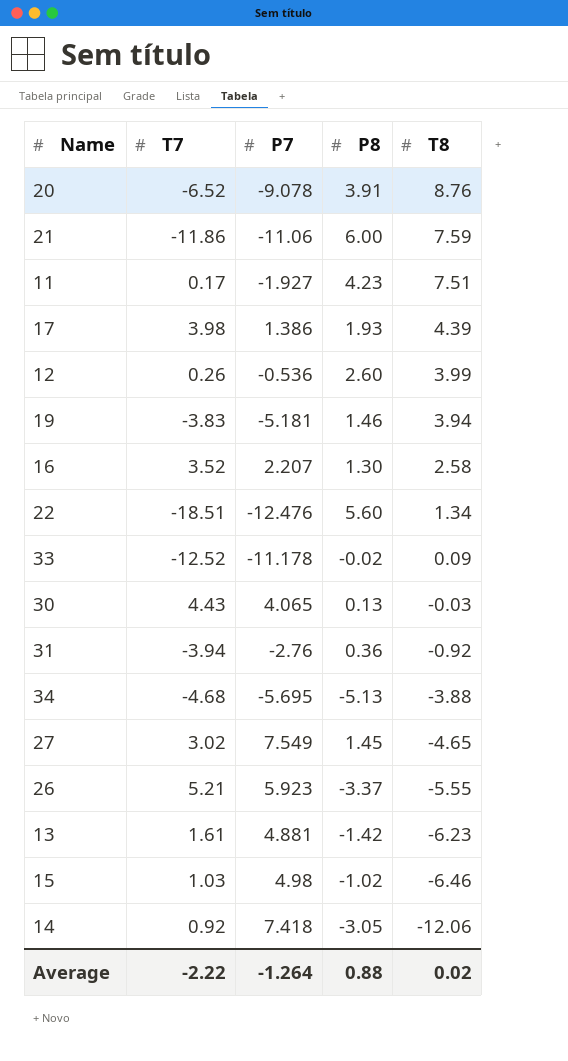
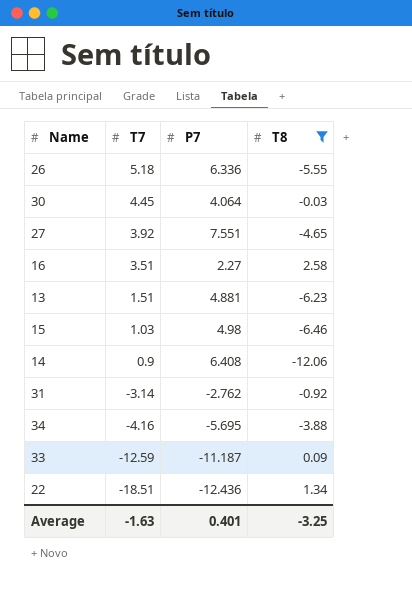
filter: none -> T8 <= 2.58
row order: T8 descending -> T7 descending
column P8 | position: 4 -> none
26 | T7: 5.21 -> 5.18
26 | P7: 5.923 -> 6.336
30 | T7: 4.43 -> 4.45
30 | P7: 4.065 -> 4.064
27 | T7: 3.02 -> 3.92
27 | P7: 7.549 -> 7.551
16 | T7: 3.52 -> 3.51
16 | P7: 2.207 -> 2.27
13 | T7: 1.61 -> 1.51
14 | T7: 0.92 -> 0.9
14 | P7: 7.418 -> 6.408
31 | T7: -3.94 -> -3.14
31 | P7: -2.76 -> -2.762
34 | T7: -4.68 -> -4.16
33 | T7: -12.52 -> -12.59
33 | P7: -11.178 -> -11.187
22 | P7: -12.476 -> -12.436
Average | T7: -2.22 -> -1.63
Average | P7: -1.264 -> 0.401
Average | T8: 0.02 -> -3.25

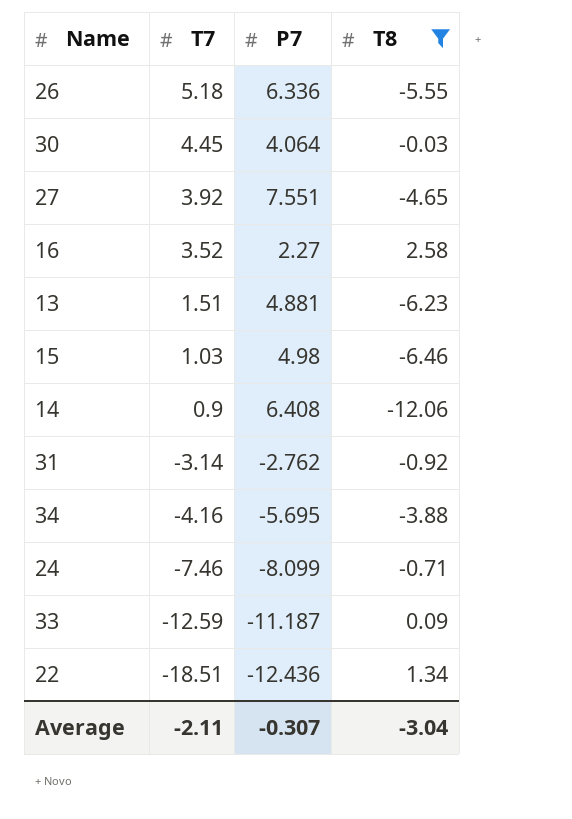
16 | T7: 3.51 -> 3.52
row 24: none -> -7.46 | -8.099 | -0.71
Average | T7: -1.63 -> -2.11
Average | P7: 0.401 -> -0.307
Average | T8: -3.25 -> -3.04

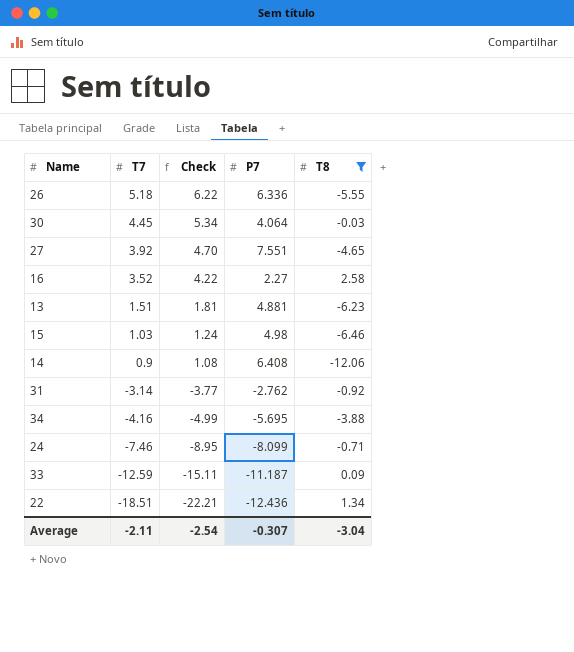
column Check | formula: none -> [T7] * 1.2

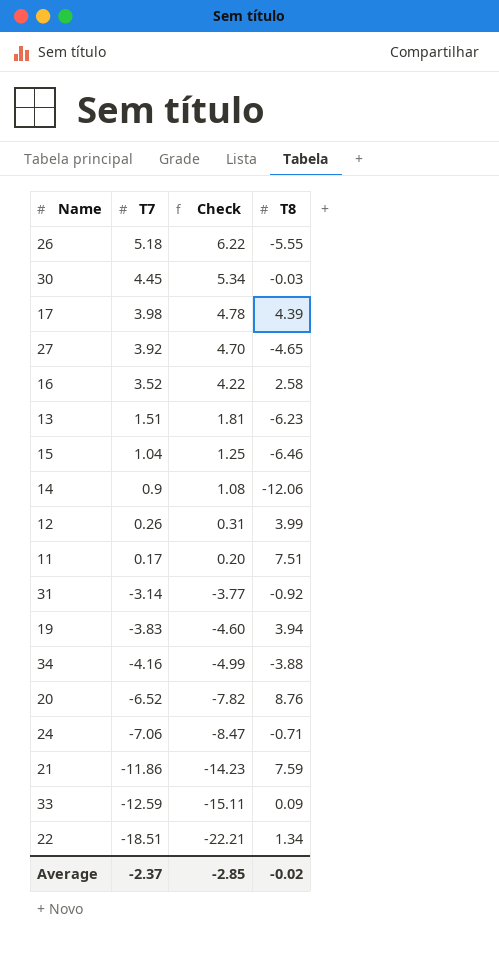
filter: T8 <= 2.58 -> none
column P7 | position: 4 -> none
15 | T7: 1.03 -> 1.04
15 | Check: 1.24 -> 1.25
24 | T7: -7.46 -> -7.06
24 | Check: -8.95 -> -8.47
Average | T7: -2.11 -> -2.37
Average | Check: -2.54 -> -2.85
Average | T8: -3.04 -> -0.02

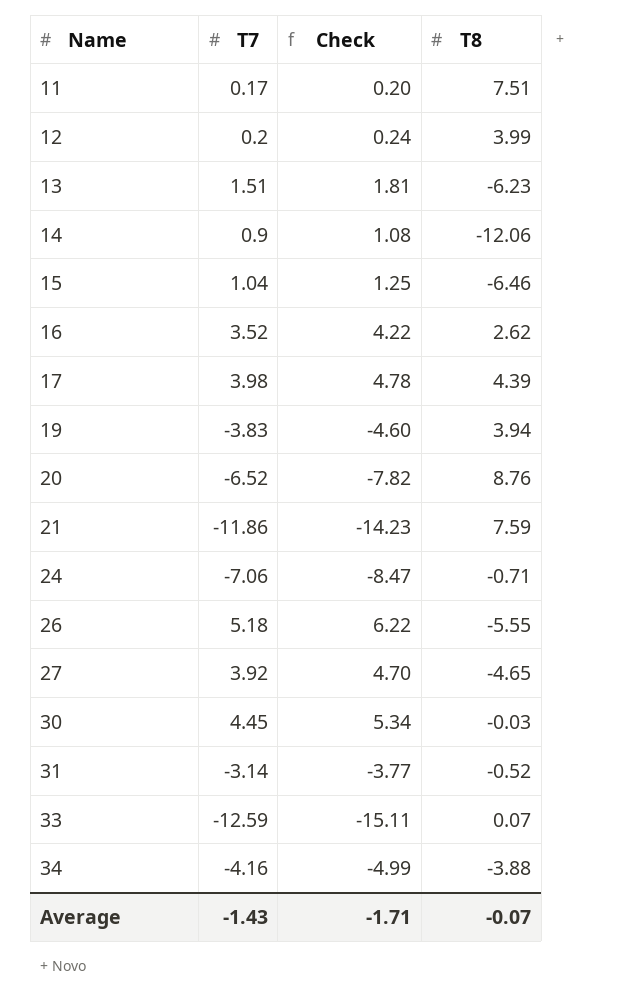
row order: T7 descending -> Name ascending
row 22: -18.51 | -22.21 | 1.34 -> none
12 | T7: 0.26 -> 0.2
12 | Check: 0.31 -> 0.24
16 | T8: 2.58 -> 2.62
31 | T8: -0.92 -> -0.52
33 | T8: 0.09 -> 0.07
Average | T7: -2.37 -> -1.43
Average | Check: -2.85 -> -1.71
Average | T8: -0.02 -> -0.07

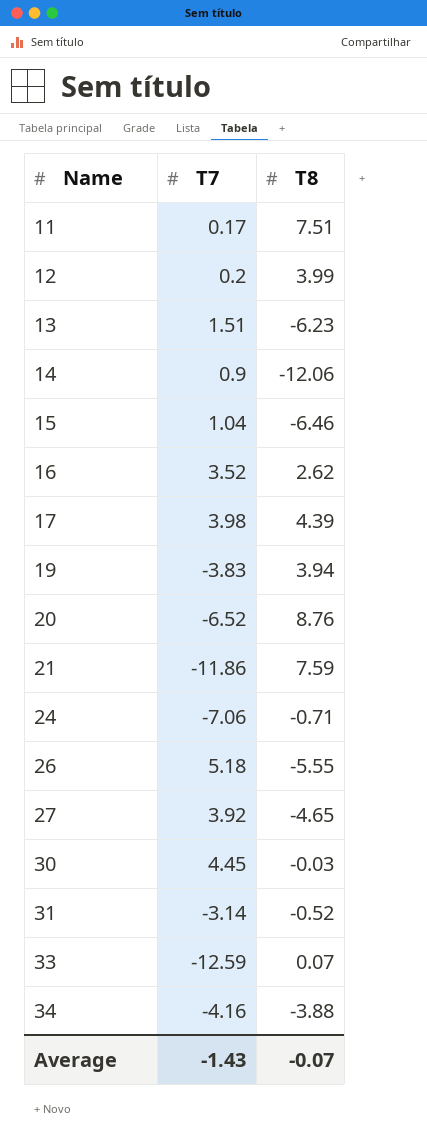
column Check | formula: [T7] * 1.2 -> none

